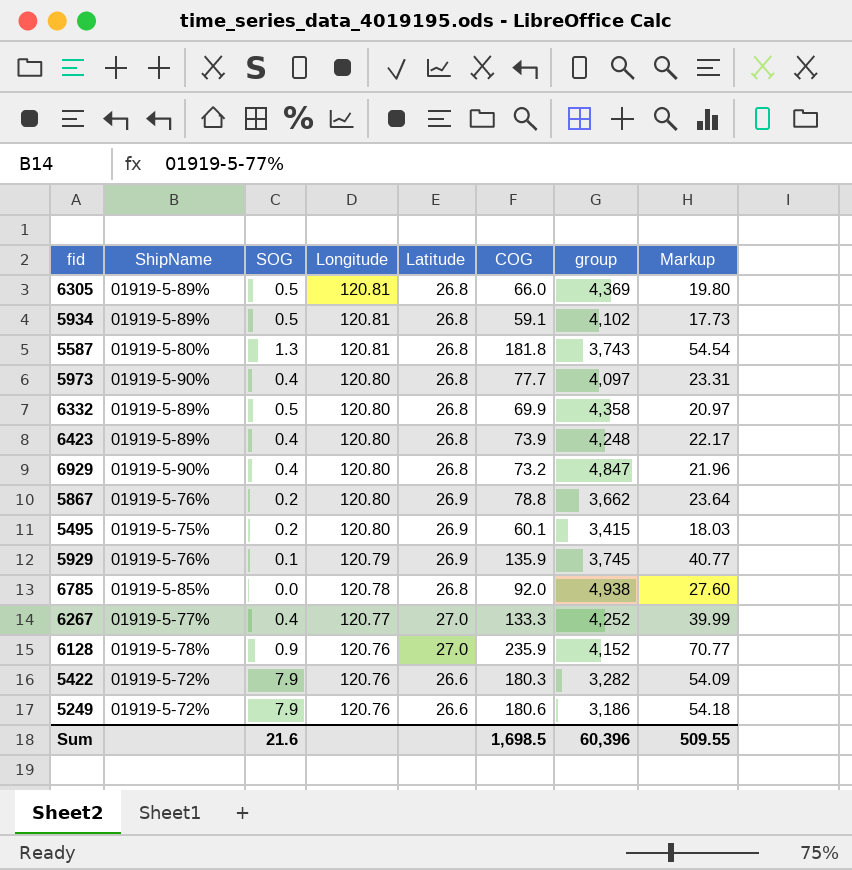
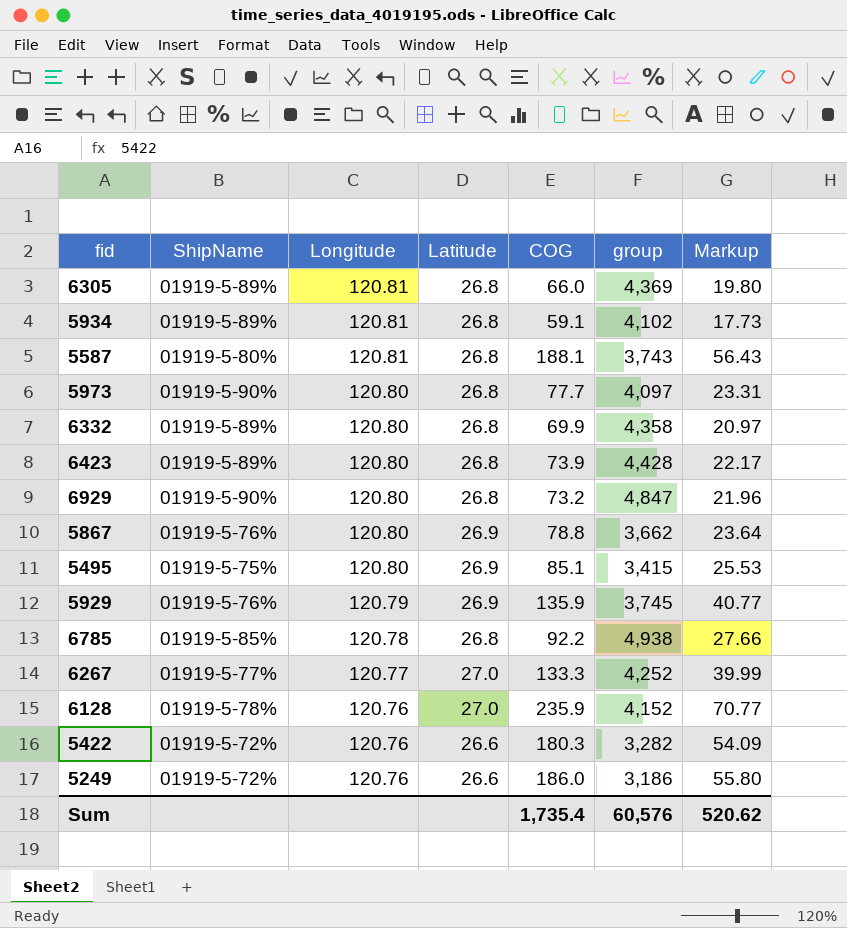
column SOG | position: 3 -> none
5587 | COG: 181.8 -> 188.1
5587 | Markup: 54.54 -> 56.43
6423 | group: 4,248 -> 4,428
5495 | COG: 60.1 -> 85.1
5495 | Markup: 18.03 -> 25.53
6785 | COG: 92.0 -> 92.2
6785 | Markup: 27.60 -> 27.66
5249 | COG: 180.6 -> 186.0
5249 | Markup: 54.18 -> 55.80
Sum | COG: 1,698.5 -> 1,735.4
Sum | group: 60,396 -> 60,576
Sum | Markup: 509.55 -> 520.62

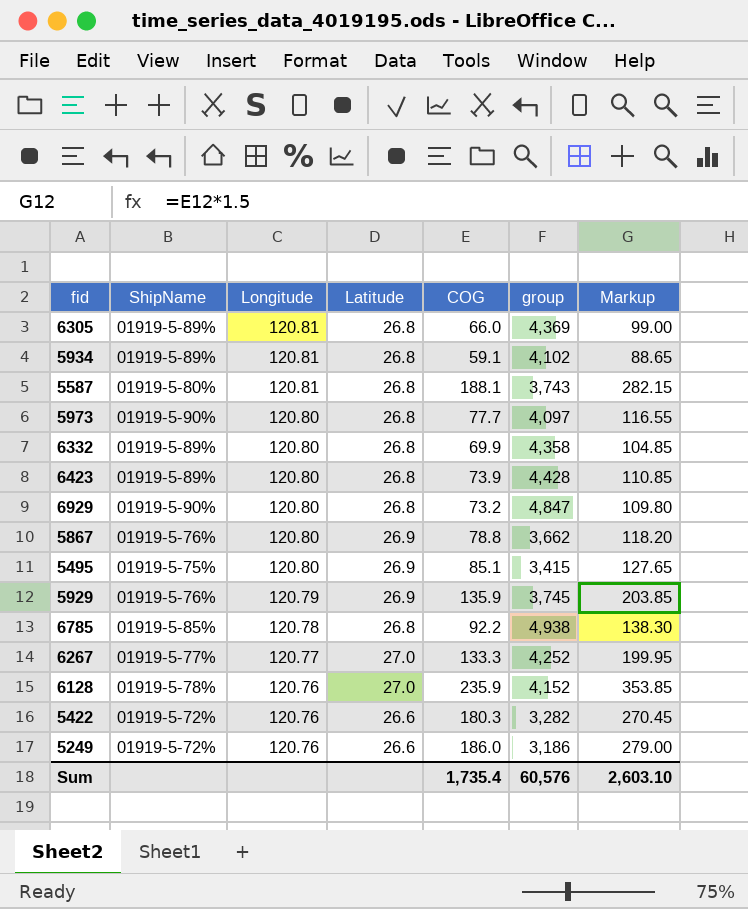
column Markup | formula: [COG] * 0.3 -> [COG] * 1.5
Sum | Markup: 520.62 -> 2,603.10

